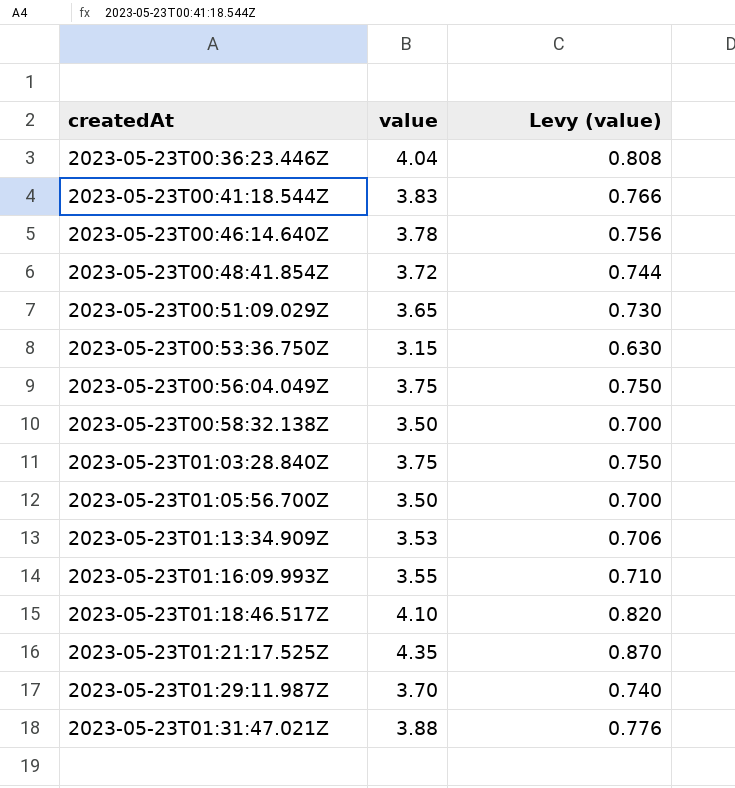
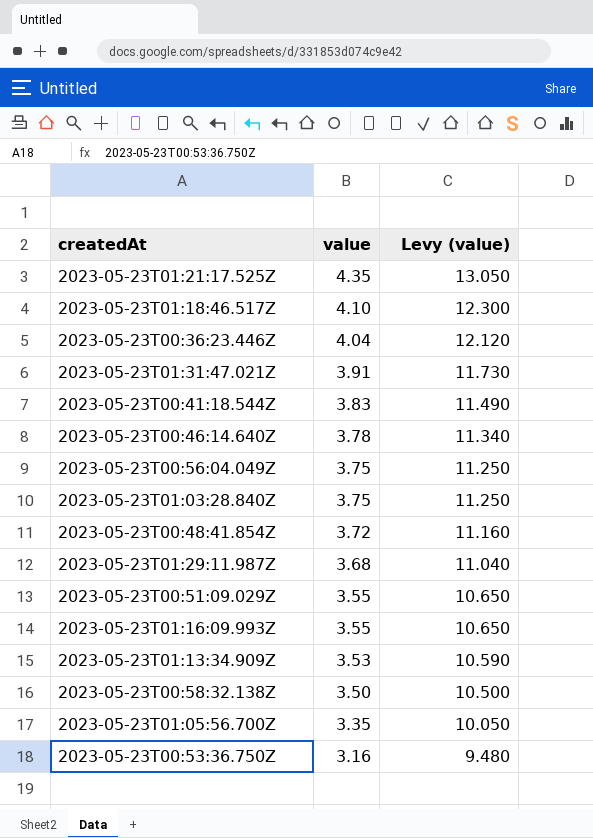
row order: createdAt ascending -> value descending
column Levy (value) | formula: [value] * 0.2 -> [value] * 3
2023-05-23T01:31:47.021Z | value: 3.88 -> 3.91
2023-05-23T01:29:11.987Z | value: 3.70 -> 3.68
2023-05-23T00:51:09.029Z | value: 3.65 -> 3.55
2023-05-23T01:05:56.700Z | value: 3.50 -> 3.35
2023-05-23T00:53:36.750Z | value: 3.15 -> 3.16

